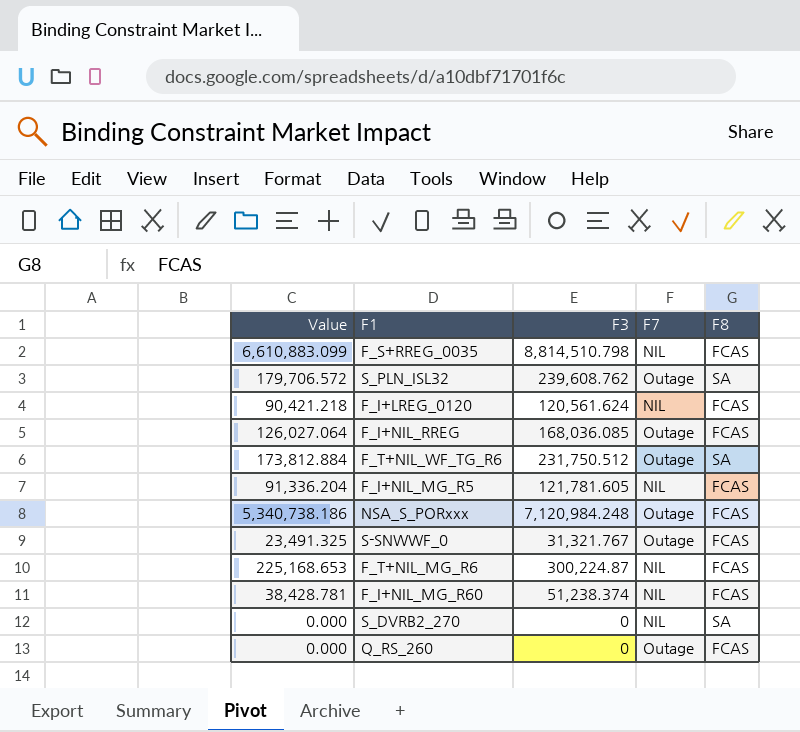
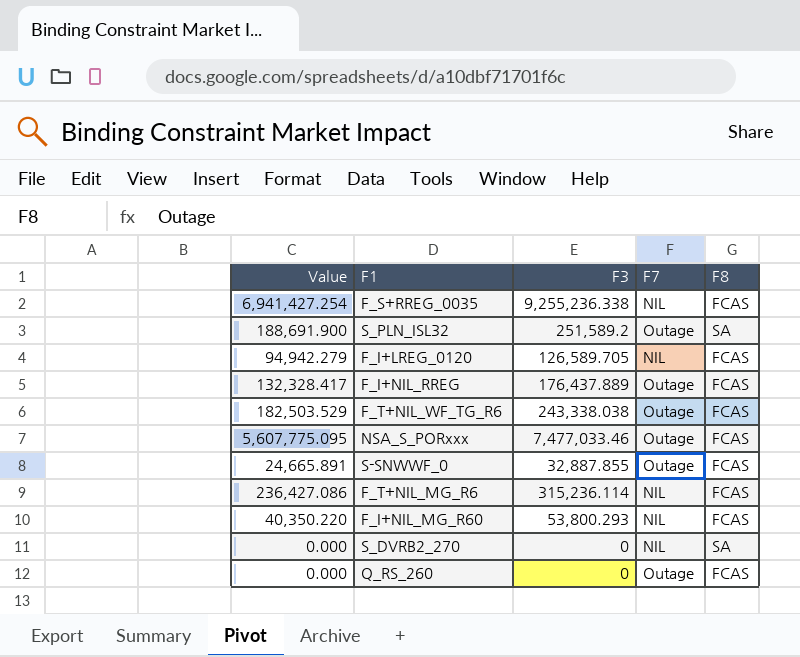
row F_I+NIL_MG_R5: 91,336.204 | 121,781.605 | NIL | FCAS -> none
F_S+RREG_0035 | Value: 6,610,883.099 -> 6,941,427.254
F_S+RREG_0035 | F3: 8,814,510.798 -> 9,255,236.338
S_PLN_ISL32 | Value: 179,706.572 -> 188,691.900
S_PLN_ISL32 | F3: 239,608.762 -> 251,589.2
F_I+LREG_0120 | Value: 90,421.218 -> 94,942.279
F_I+LREG_0120 | F3: 120,561.624 -> 126,589.705
F_I+NIL_RREG | Value: 126,027.064 -> 132,328.417
F_I+NIL_RREG | F3: 168,036.085 -> 176,437.889
F_T+NIL_WF_TG_R6 | Value: 173,812.884 -> 182,503.529
F_T+NIL_WF_TG_R6 | F3: 231,750.512 -> 243,338.038
F_T+NIL_WF_TG_R6 | F8: SA -> FCAS
NSA_S_PORxxx | Value: 5,340,738.186 -> 5,607,775.095
NSA_S_PORxxx | F3: 7,120,984.248 -> 7,477,033.46
S-SNWWF_0 | Value: 23,491.325 -> 24,665.891
S-SNWWF_0 | F3: 31,321.767 -> 32,887.855
F_T+NIL_MG_R6 | Value: 225,168.653 -> 236,427.086
F_T+NIL_MG_R6 | F3: 300,224.87 -> 315,236.114
F_I+NIL_MG_R60 | Value: 38,428.781 -> 40,350.220
F_I+NIL_MG_R60 | F3: 51,238.374 -> 53,800.293

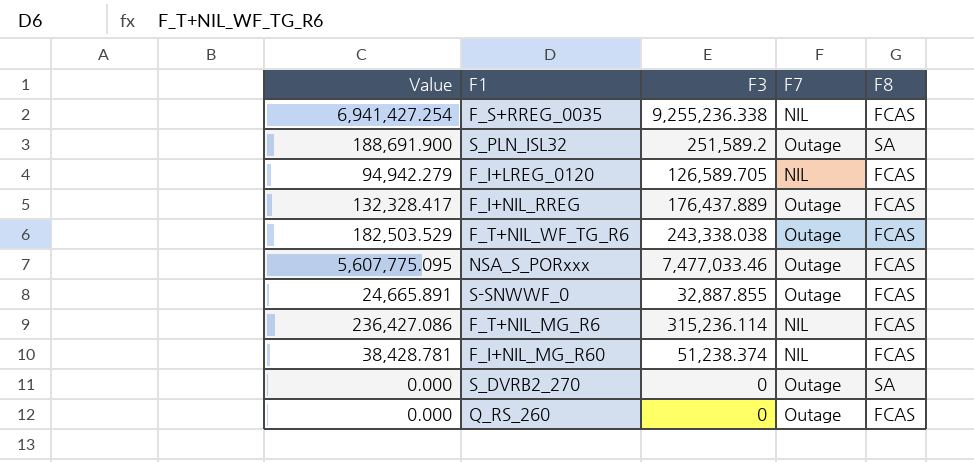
F_I+NIL_MG_R60 | Value: 40,350.220 -> 38,428.781
F_I+NIL_MG_R60 | F3: 53,800.293 -> 51,238.374
S_DVRB2_270 | F7: NIL -> Outage

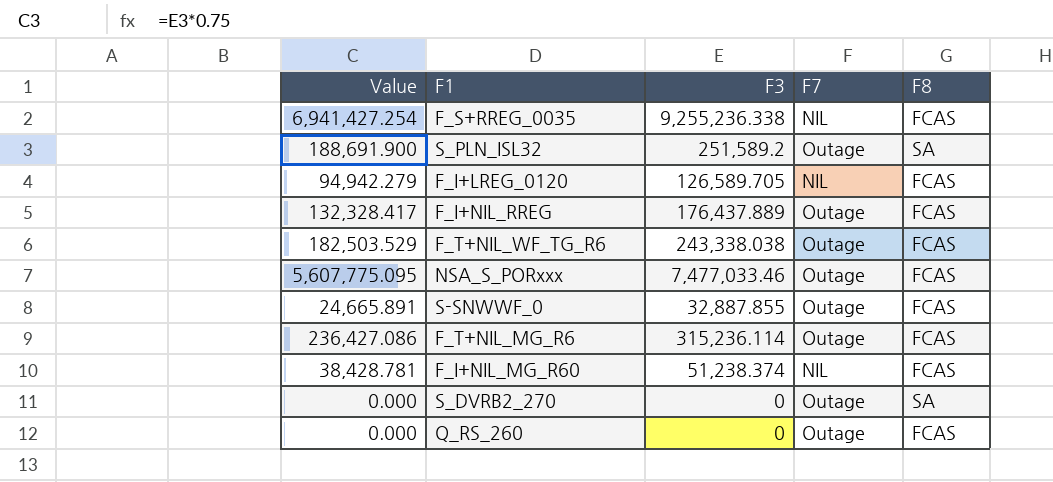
F_T+NIL_MG_R6 | F7: NIL -> Outage

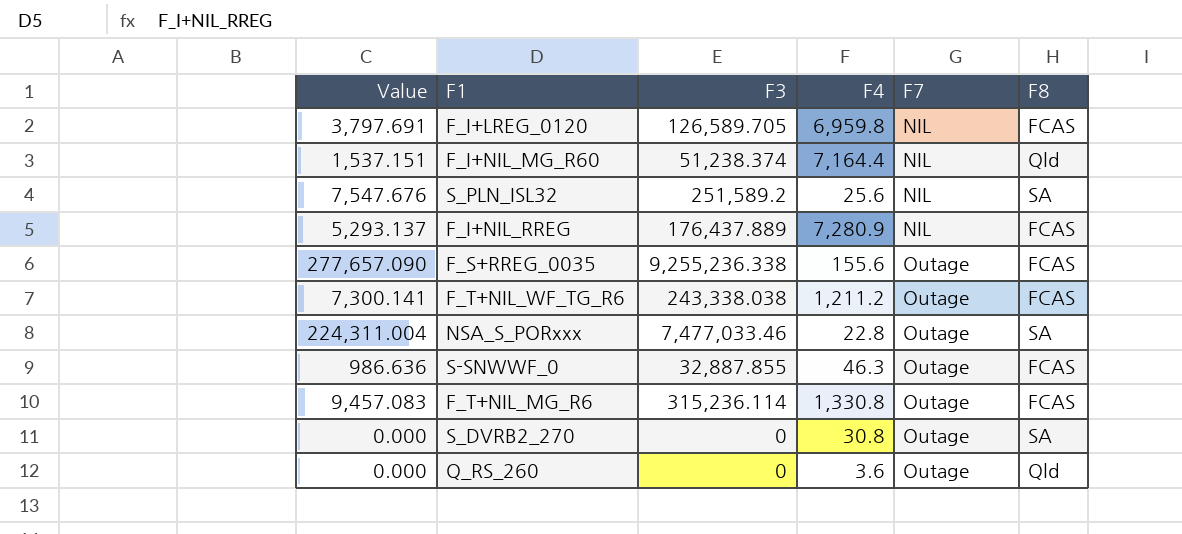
row order: none -> F7 ascending
column Value | formula: [F3] * 0.75 -> [F3] * 0.03
column F4 | position: none -> 4
F_I+NIL_MG_R60 | F8: FCAS -> Qld
S_PLN_ISL32 | F7: Outage -> NIL
F_I+NIL_RREG | F7: Outage -> NIL
F_S+RREG_0035 | F7: NIL -> Outage
NSA_S_PORxxx | F8: FCAS -> SA
Q_RS_260 | F8: FCAS -> Qld

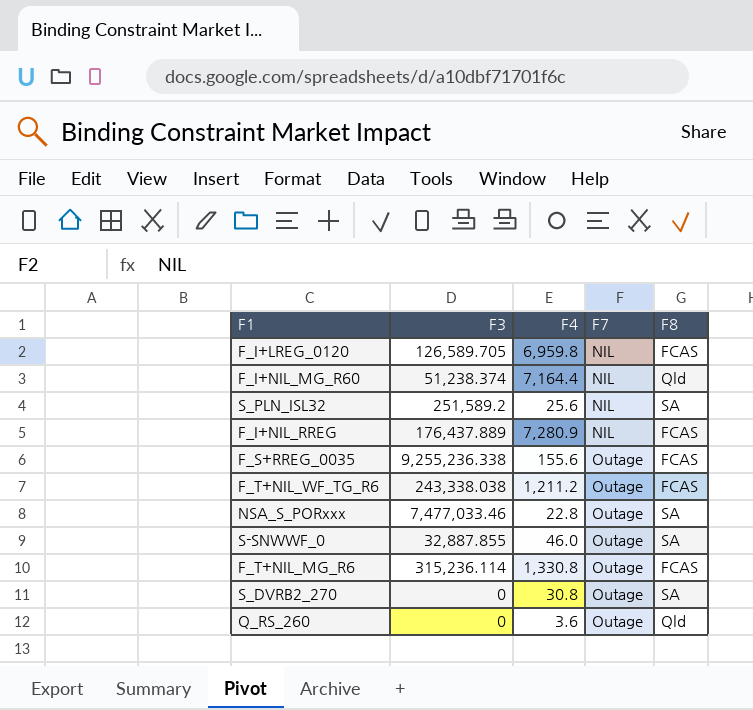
column Value | formula: [F3] * 0.03 -> none
S-SNWWF_0 | F4: 46.3 -> 46.0
S-SNWWF_0 | F8: FCAS -> SA

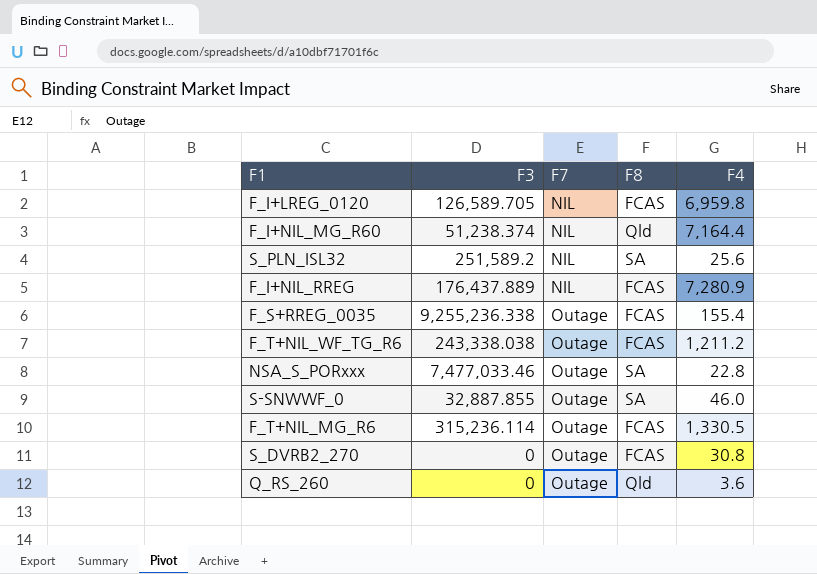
column F4 | position: 3 -> 5
F_S+RREG_0035 | F4: 155.6 -> 155.4
F_T+NIL_MG_R6 | F4: 1,330.8 -> 1,330.5
S_DVRB2_270 | F8: SA -> FCAS

